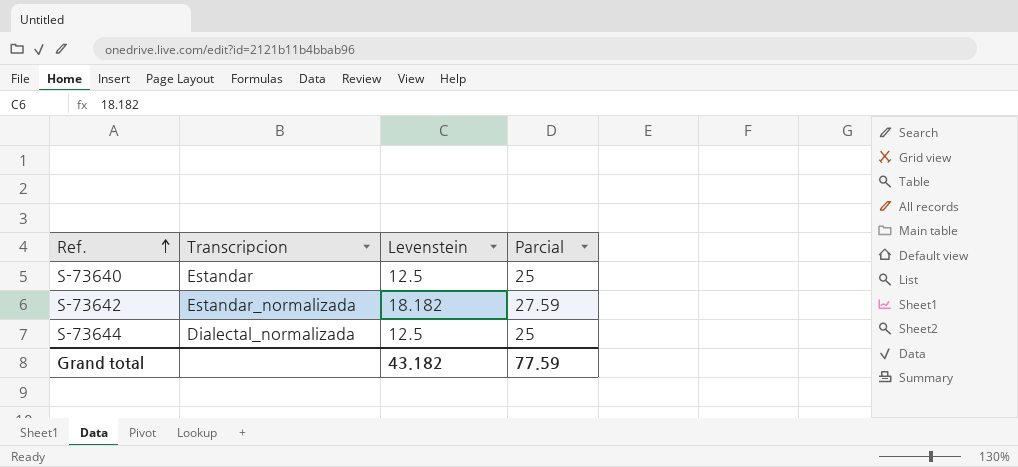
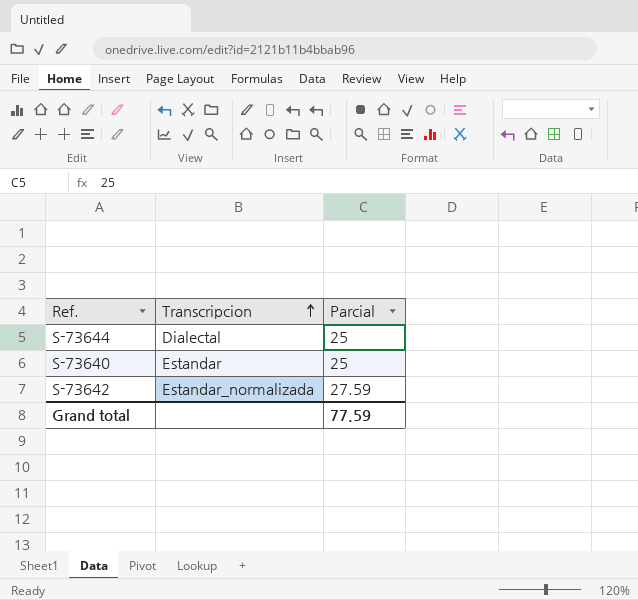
row order: Ref. ascending -> Transcripcion ascending
column Levenstein | position: 3 -> none
S-73644 | Transcripcion: Dialectal_normalizada -> Dialectal

